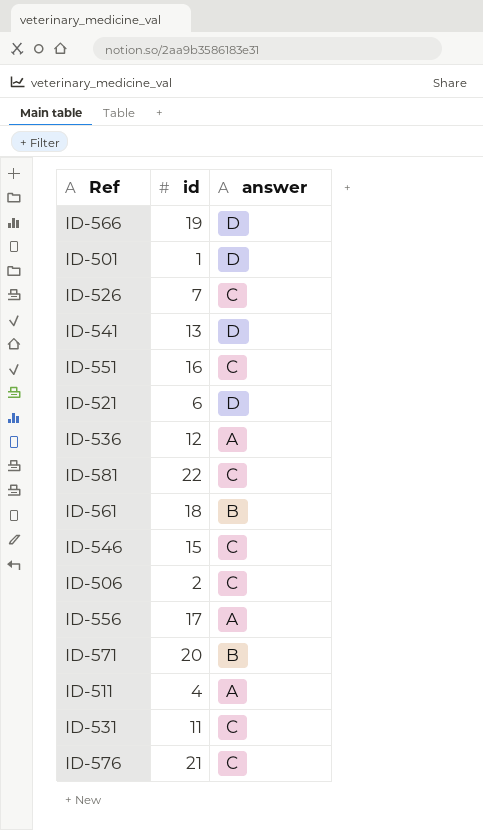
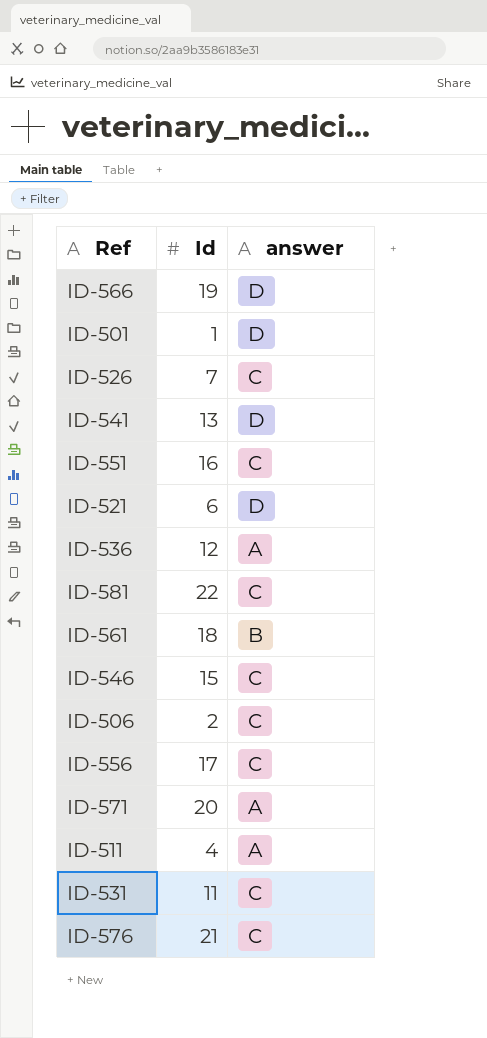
column name: id -> Id
ID-556 | answer: A -> C
ID-571 | answer: B -> A

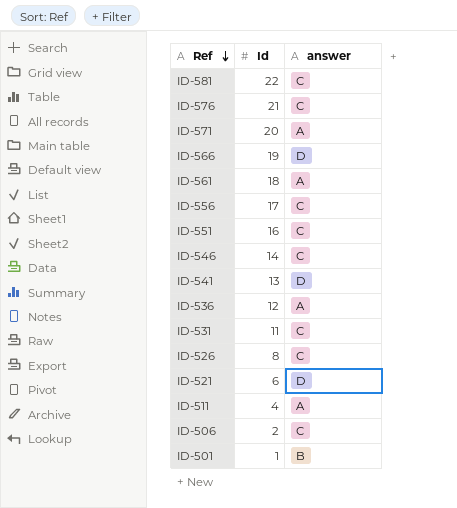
row order: none -> Ref descending
ID-561 | answer: B -> A
ID-546 | Id: 15 -> 14
ID-526 | Id: 7 -> 8
ID-501 | answer: D -> B

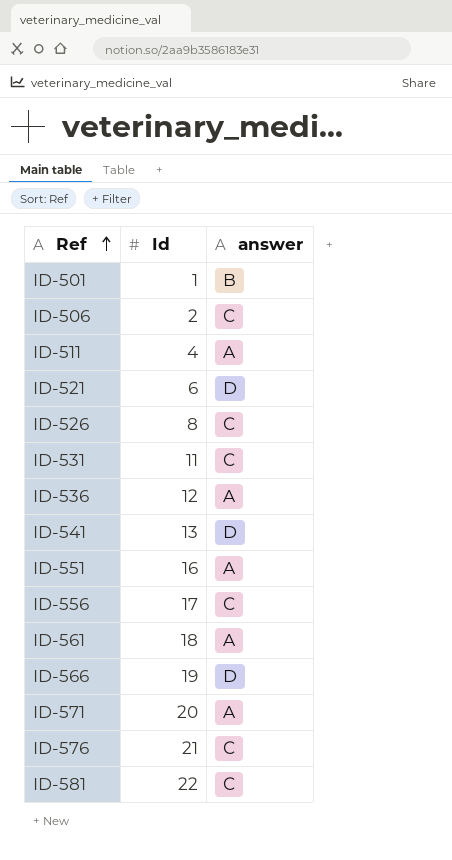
row order: Ref descending -> Ref ascending
row ID-546: 14 | C -> none
ID-551 | answer: C -> A

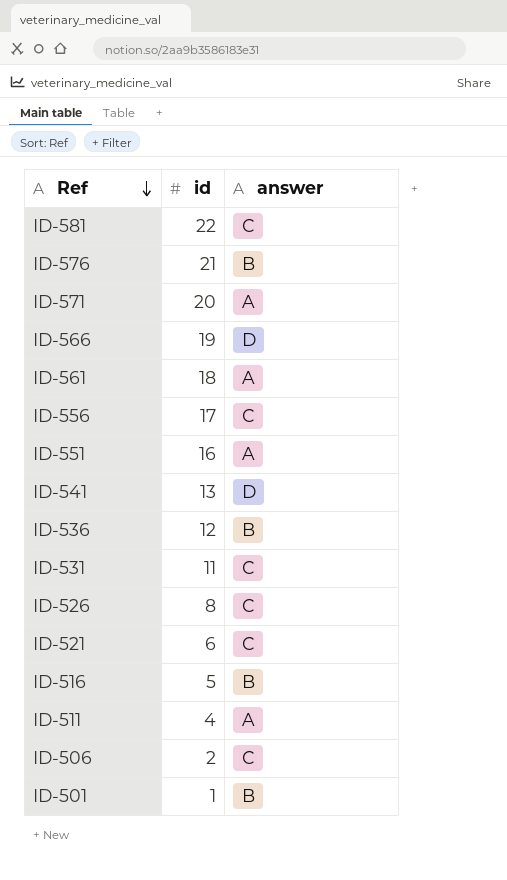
row order: Ref ascending -> Ref descending
column name: Id -> id
ID-576 | answer: C -> B
ID-536 | answer: A -> B
ID-521 | answer: D -> C
row ID-516: none -> 5 | B

